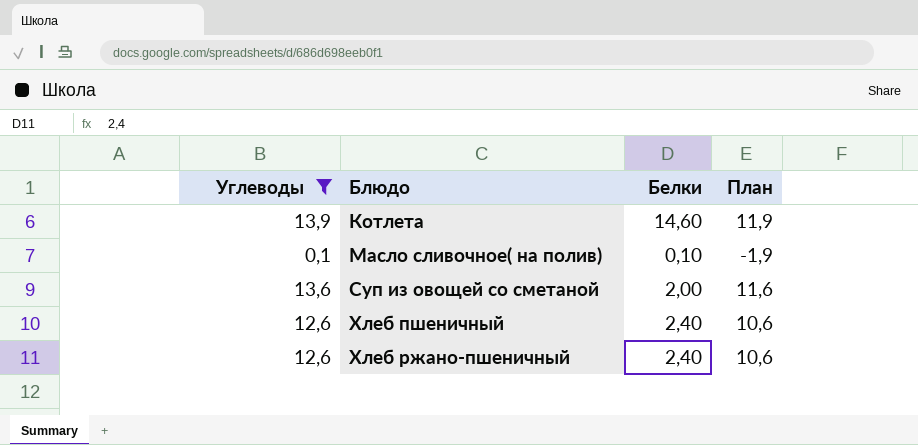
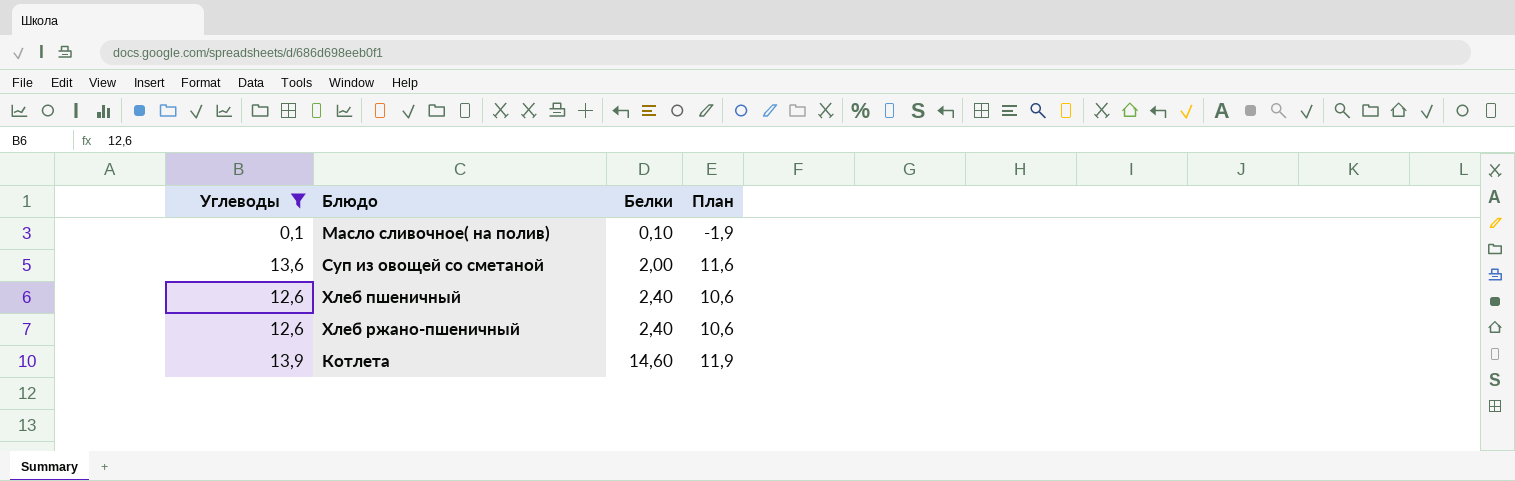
row order: Блюдо ascending -> Белки ascending

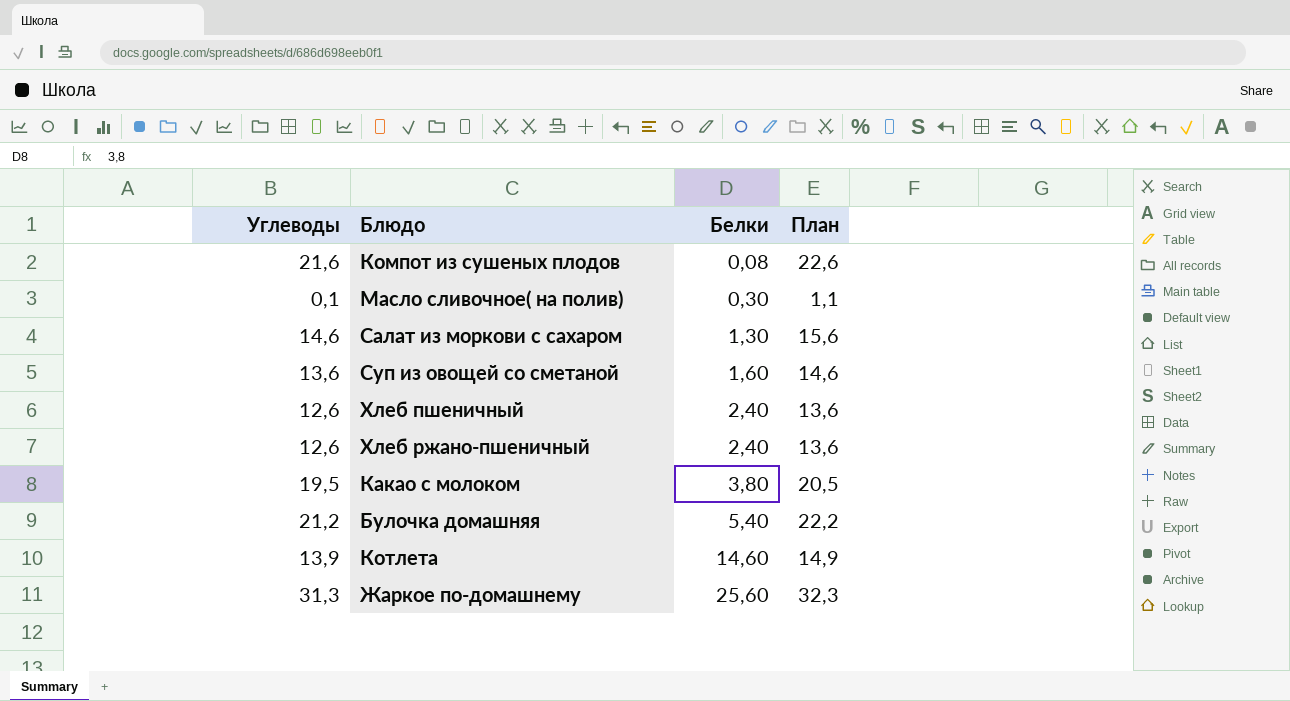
filter: Углеводы <= 13,9 -> none
column План | formula: [Углеводы] - 2 -> [Углеводы] + 1
Масло сливочное( на полив) | Белки: 0,10 -> 0,30
Суп из овощей со сметаной | Белки: 2,00 -> 1,60

